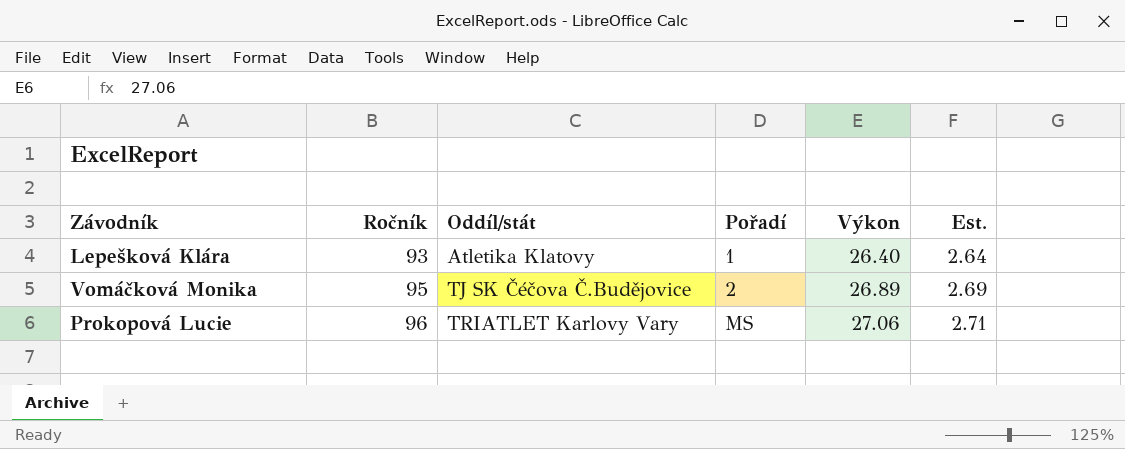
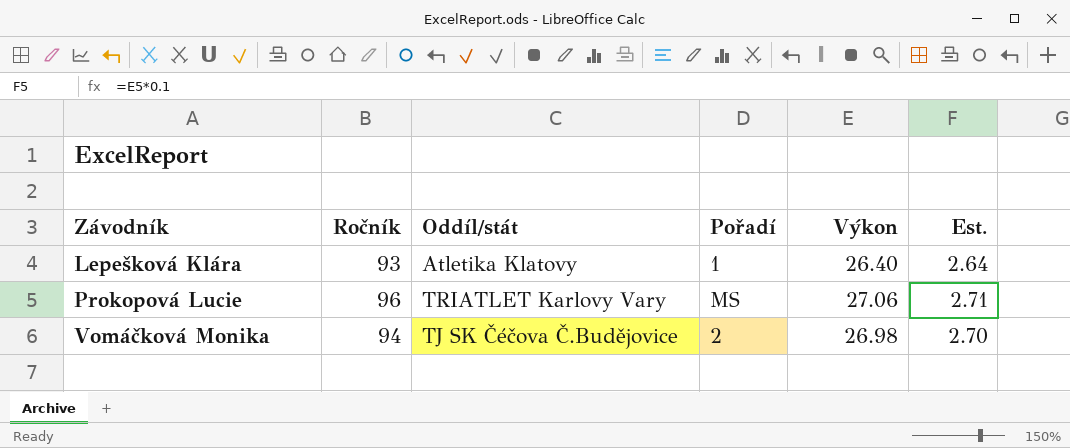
row order: Ročník ascending -> Závodník ascending
Vomáčková Monika | Ročník: 95 -> 94
Vomáčková Monika | Výkon: 26.89 -> 26.98
Vomáčková Monika | Est.: 2.69 -> 2.70

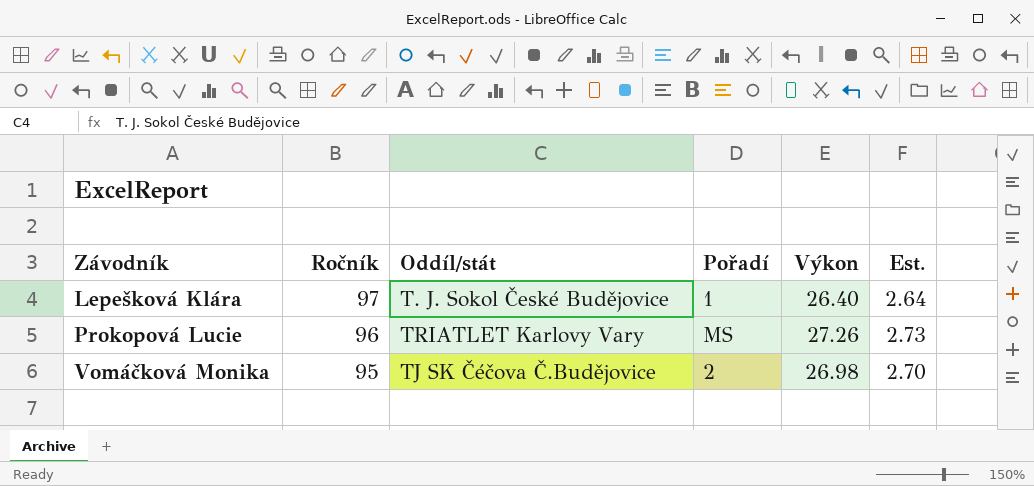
Lepešková Klára | Ročník: 93 -> 97
Lepešková Klára | Oddíl/stát: Atletika Klatovy -> T. J. Sokol České Budějovice
Prokopová Lucie | Výkon: 27.06 -> 27.26
Prokopová Lucie | Est.: 2.71 -> 2.73
Vomáčková Monika | Ročník: 94 -> 95

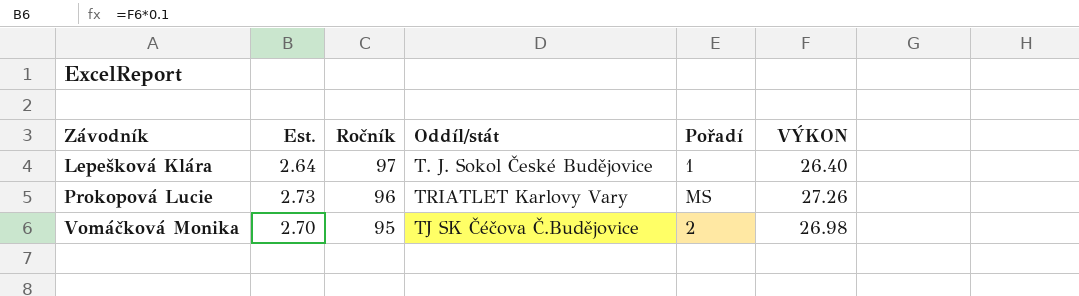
column Est. | position: 6 -> 2
column name: Výkon -> VÝKON

